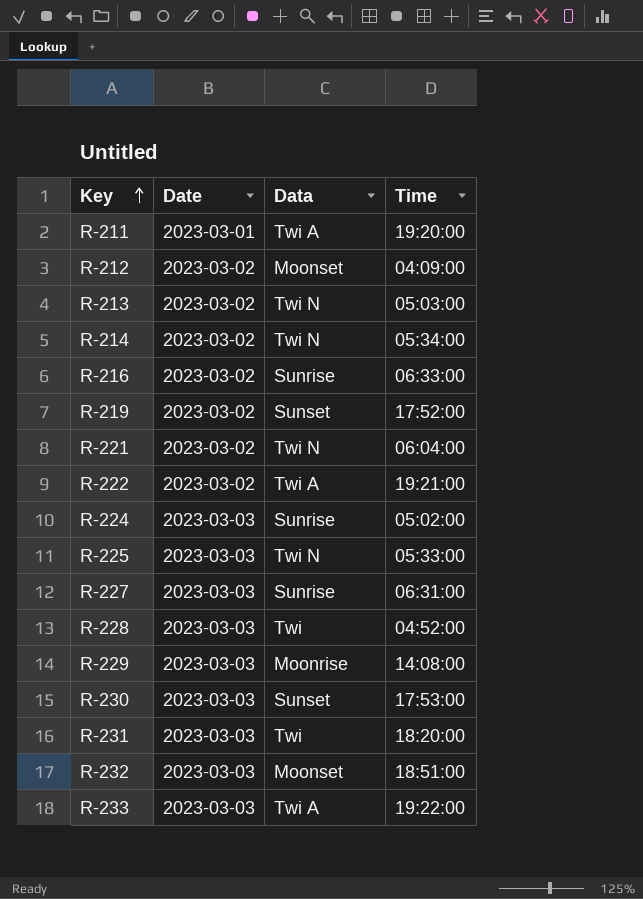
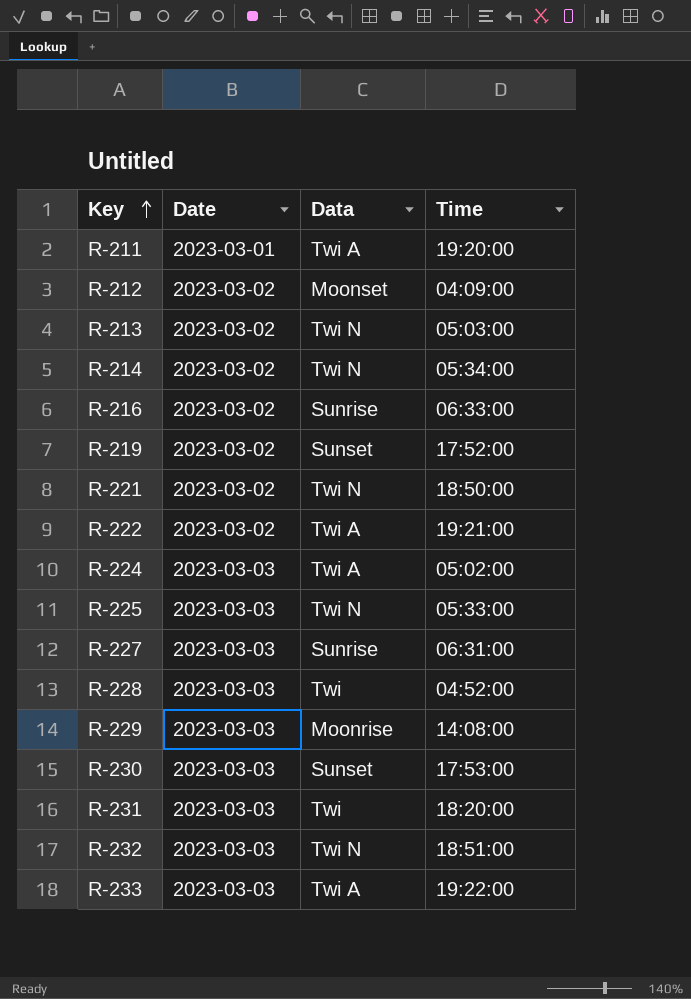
R-221 | Time: 06:04:00 -> 18:50:00
R-224 | Data: Sunrise -> Twi A
R-232 | Data: Moonset -> Twi N

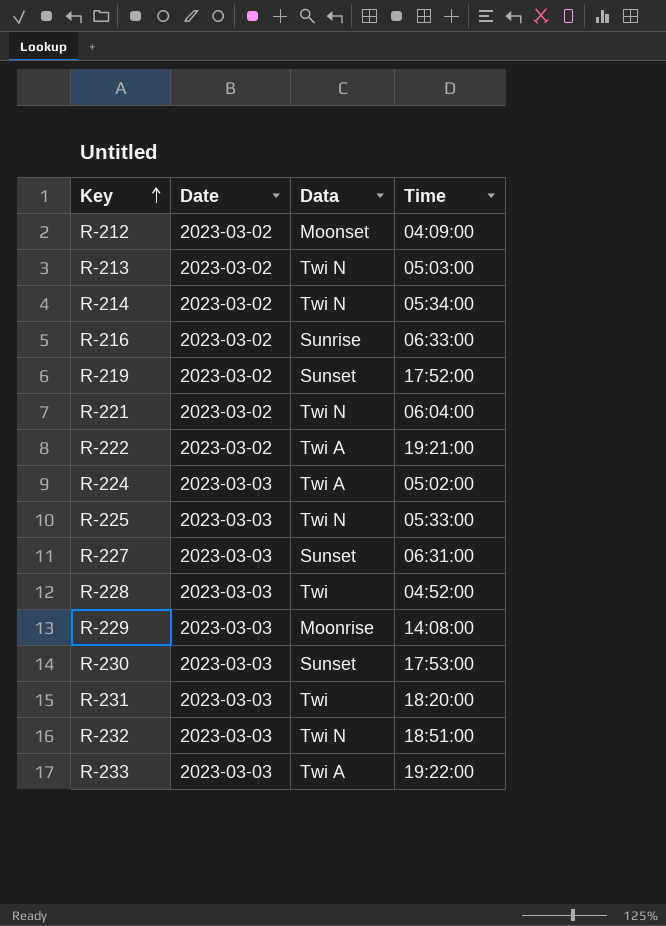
row R-211: 2023-03-01 | Twi A | 19:20:00 -> none
R-221 | Time: 18:50:00 -> 06:04:00
R-227 | Data: Sunrise -> Sunset

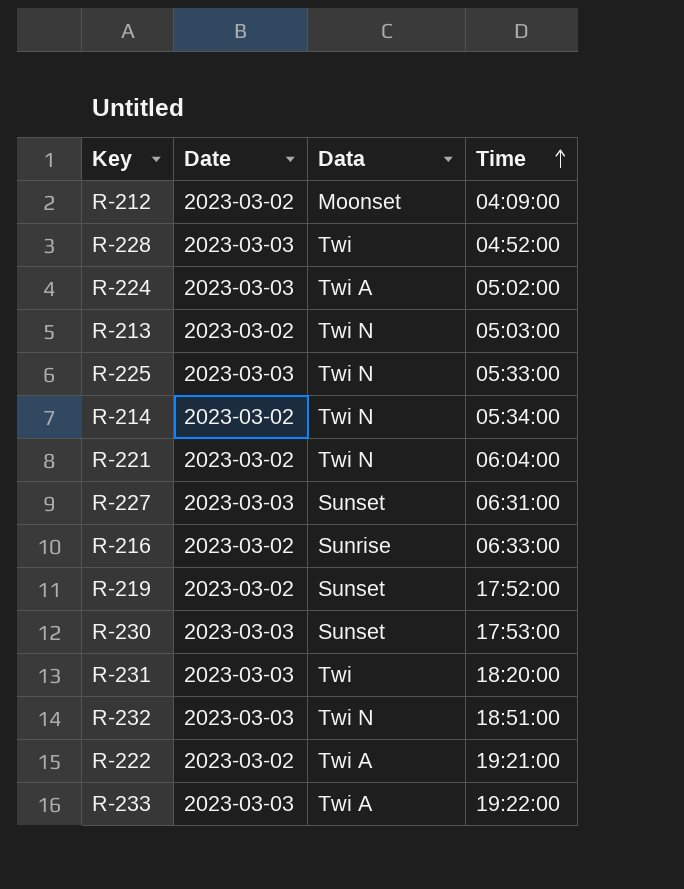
row order: Key ascending -> Time ascending
row R-229: 2023-03-03 | Moonrise | 14:08:00 -> none

